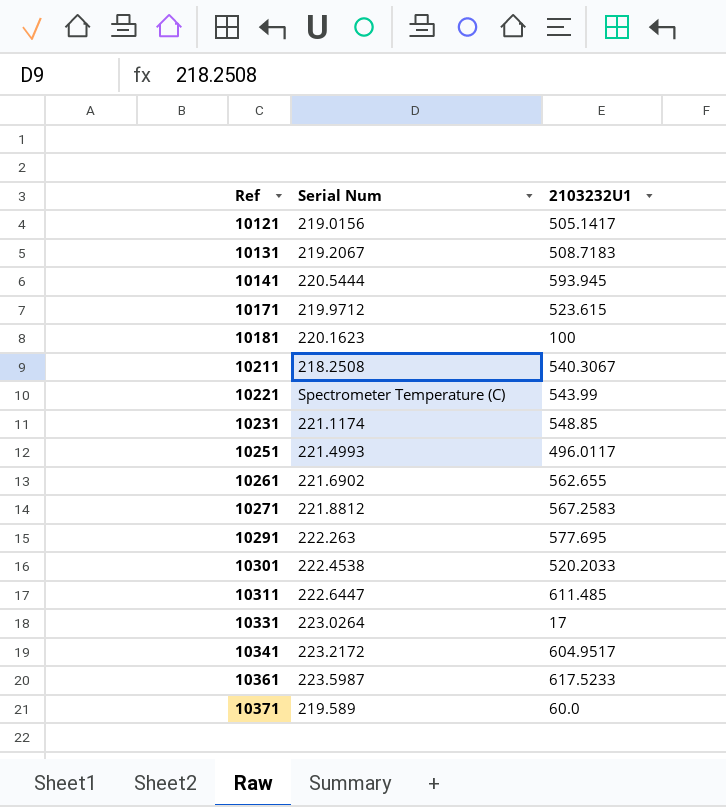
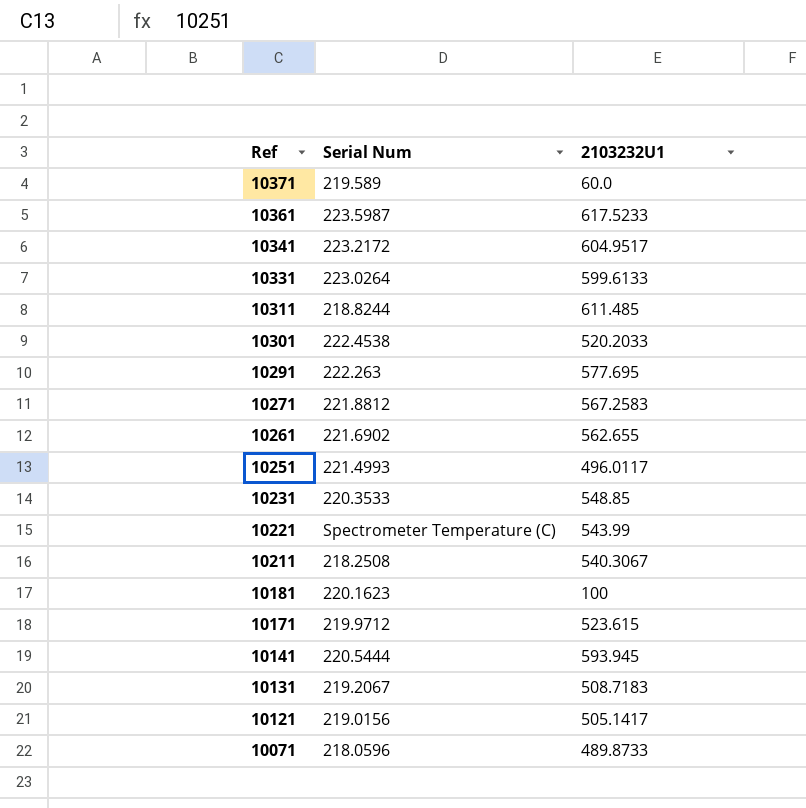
row order: Ref ascending -> Ref descending
10331 | 2103232U1: 17 -> 599.6133
10311 | Serial Num: 222.6447 -> 218.8244
10231 | Serial Num: 221.1174 -> 220.3533
row 10071: none -> 218.0596 | 489.8733

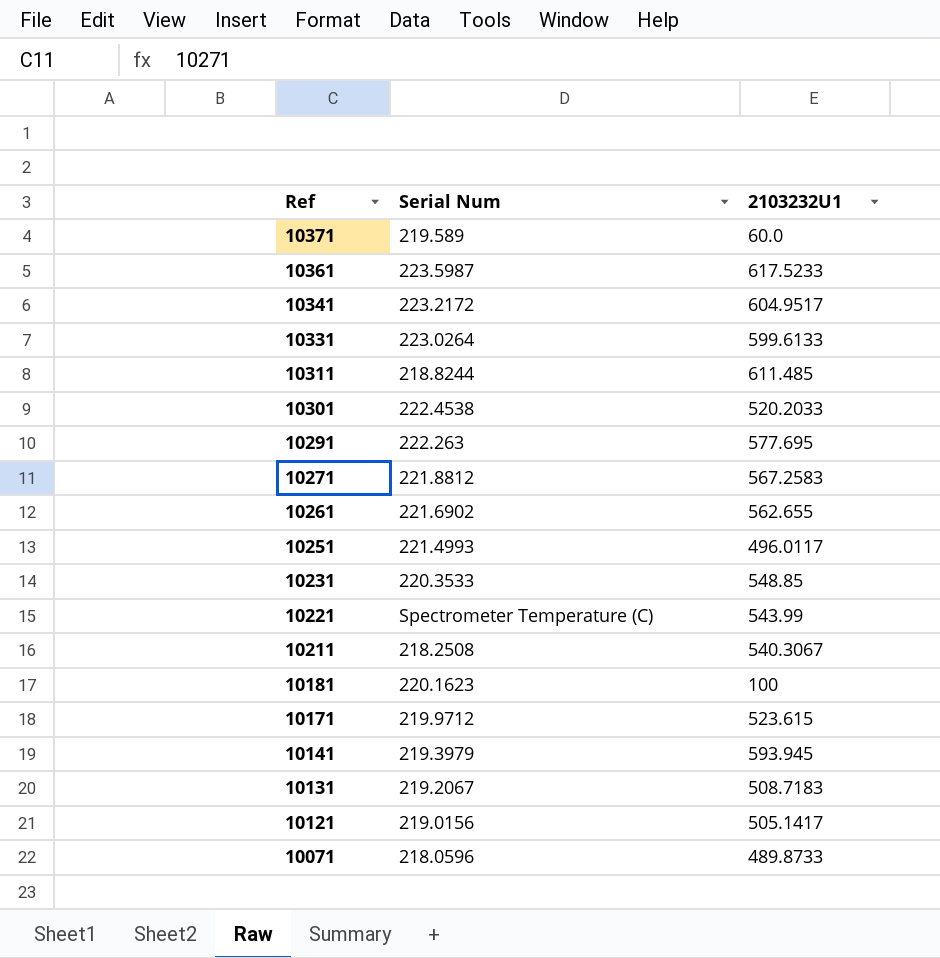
10141 | Serial Num: 220.5444 -> 219.3979

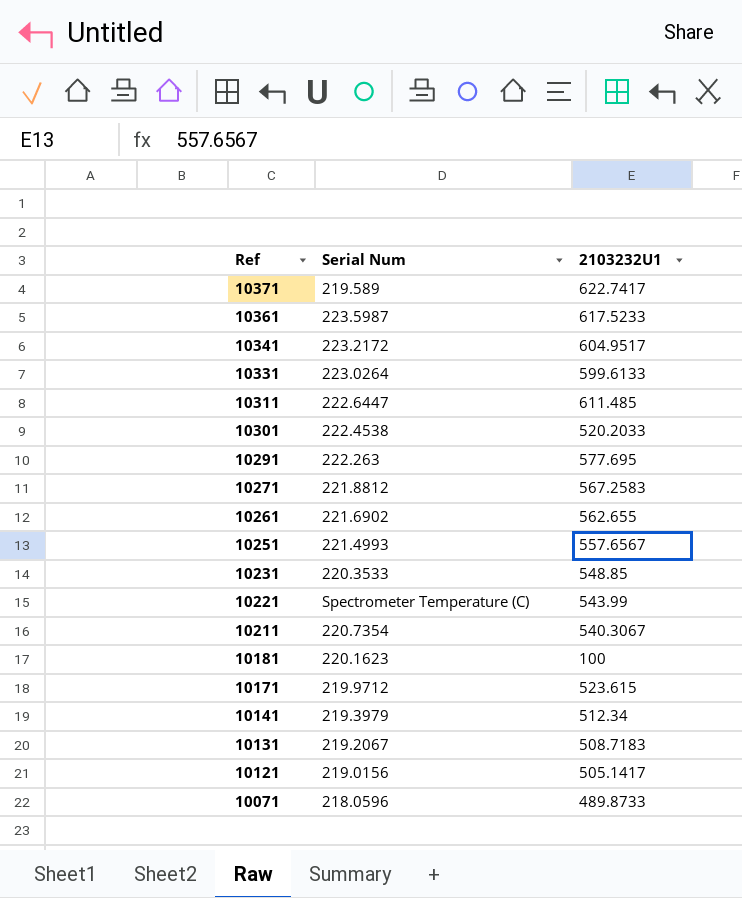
10371 | 2103232U1: 60.0 -> 622.7417
10311 | Serial Num: 218.8244 -> 222.6447
10251 | 2103232U1: 496.0117 -> 557.6567
10211 | Serial Num: 218.2508 -> 220.7354
10141 | 2103232U1: 593.945 -> 512.34

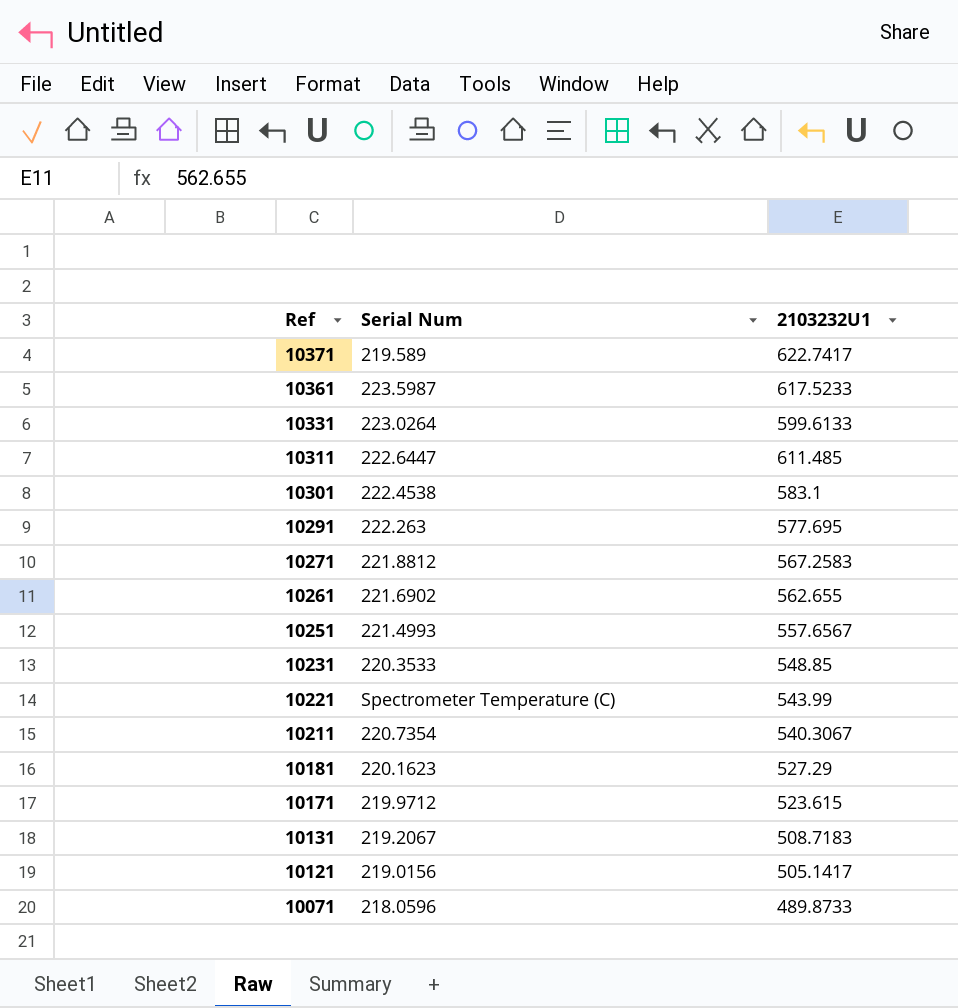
row 10341: 223.2172 | 604.9517 -> none
row 10141: 219.3979 | 512.34 -> none
10301 | 2103232U1: 520.2033 -> 583.1
10181 | 2103232U1: 100 -> 527.29

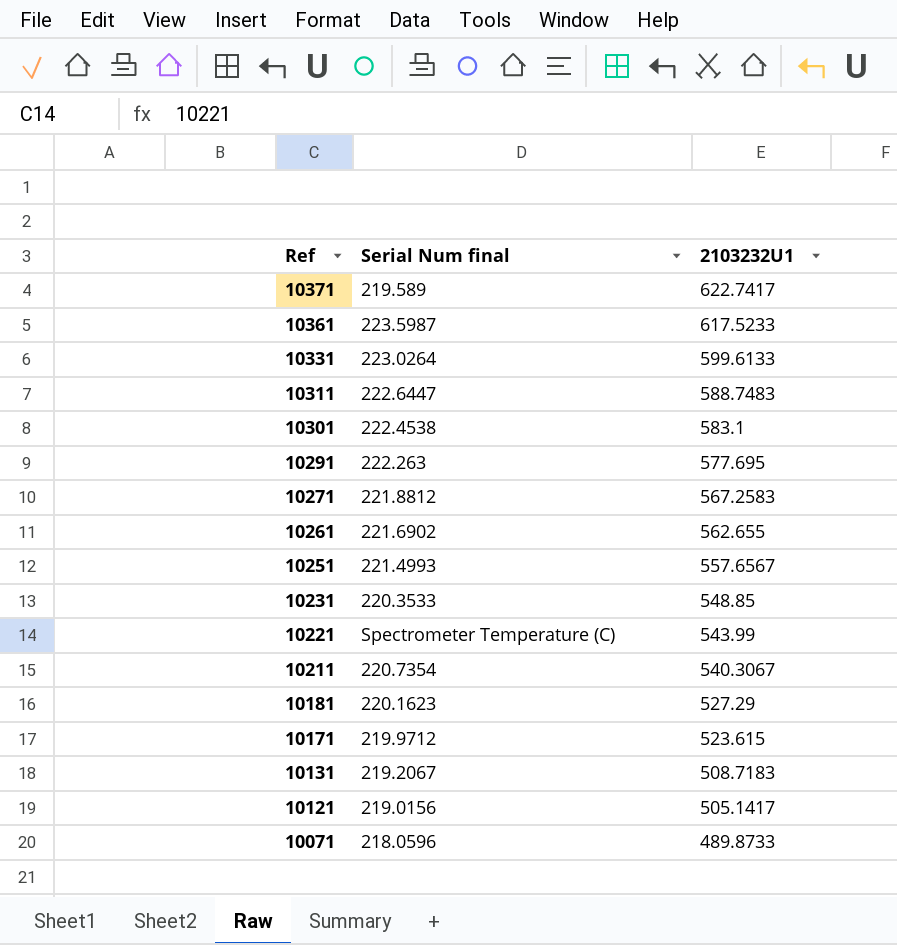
column name: Serial Num -> Serial Num final
10311 | 2103232U1: 611.485 -> 588.7483

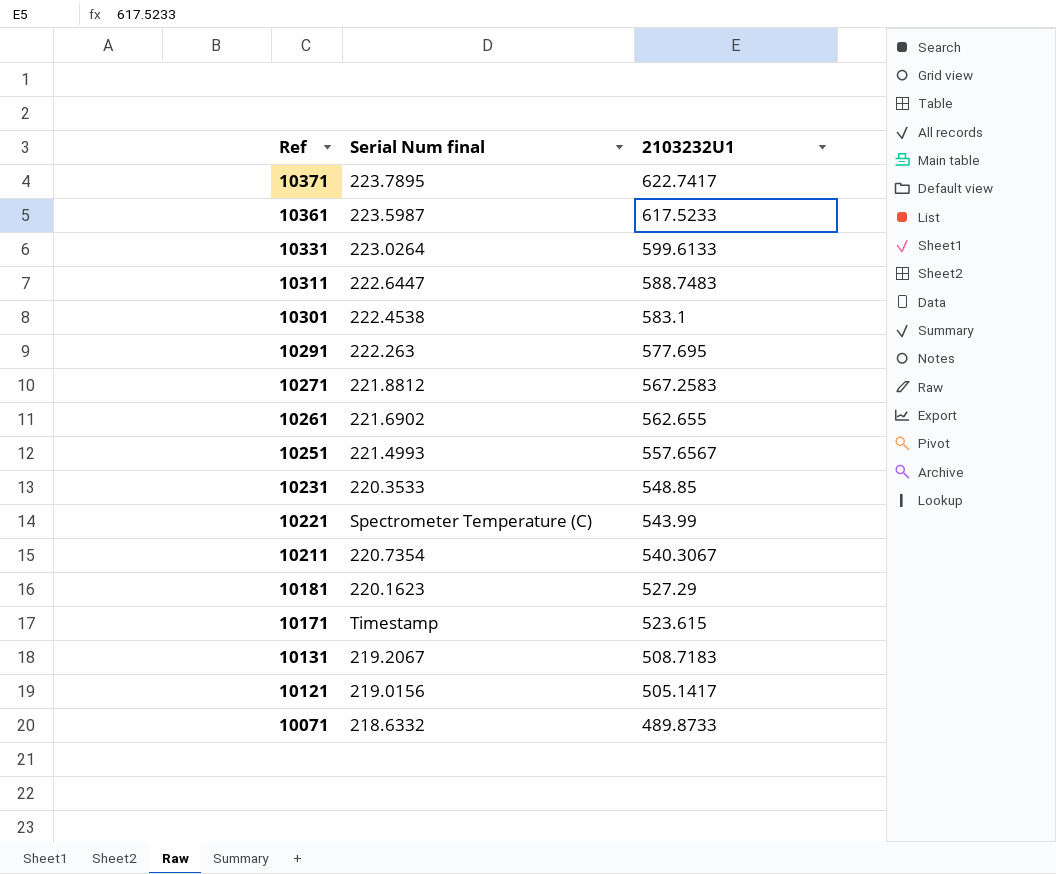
10371 | Serial Num final: 219.589 -> 223.7895
10171 | Serial Num final: 219.9712 -> Timestamp
10071 | Serial Num final: 218.0596 -> 218.6332

